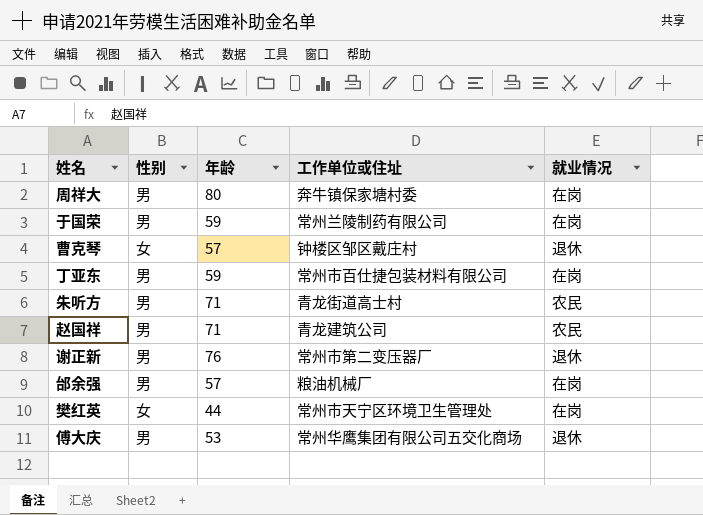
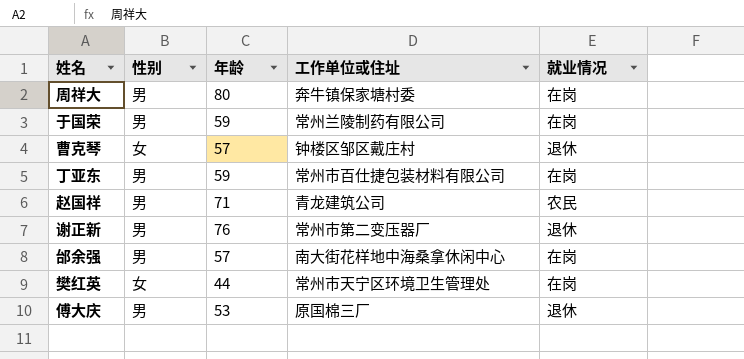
row 朱听方: 男 | 71 | 青龙街道高士村 | 农民 -> none
邰余强 | 工作单位或住址: 粮油机械厂 -> 南大街花样地中海桑拿休闲中心
傅大庆 | 工作单位或住址: 常州华鹰集团有限公司五交化商场 -> 原国棉三厂

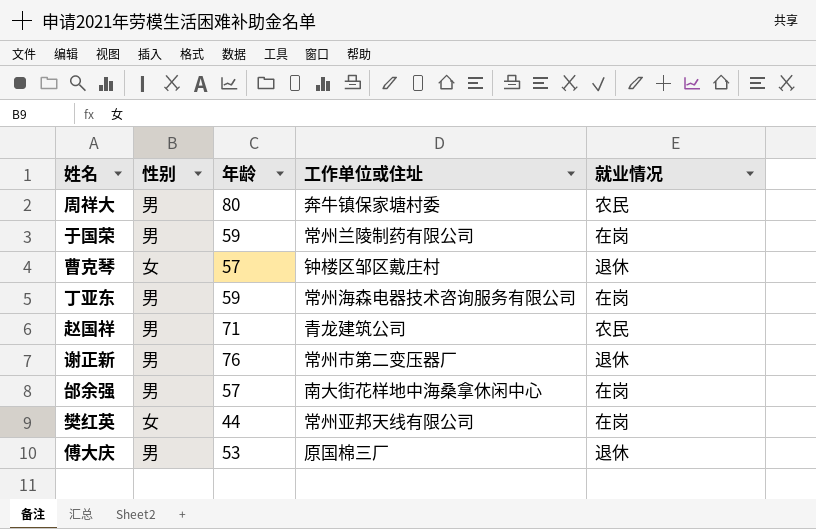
周祥大 | 就业情况: 在岗 -> 农民
丁亚东 | 工作单位或住址: 常州市百仕捷包装材料有限公司 -> 常州海森电器技术咨询服务有限公司
樊红英 | 工作单位或住址: 常州市天宁区环境卫生管理处 -> 常州亚邦天线有限公司

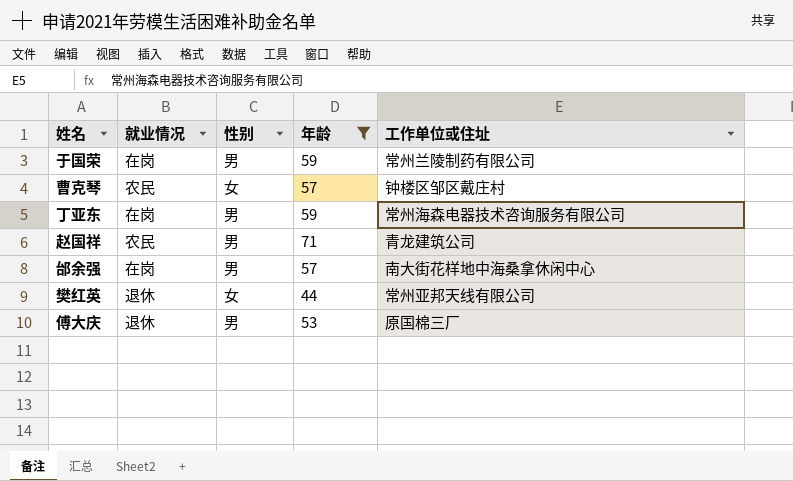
filter: none -> 年龄 <= 71
column 就业情况 | position: 5 -> 2
曹克琴 | 就业情况: 退休 -> 农民
樊红英 | 就业情况: 在岗 -> 退休

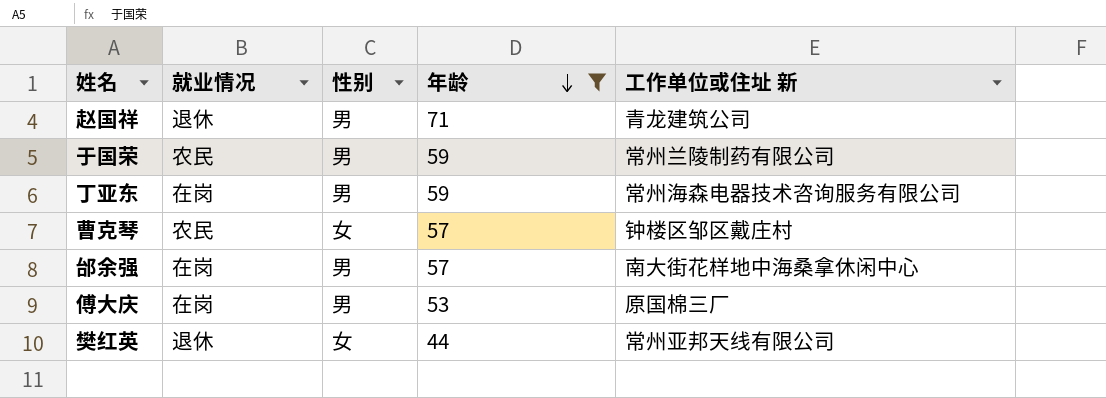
row order: none -> 年龄 descending
column name: 工作单位或住址 -> 工作单位或住址 新
赵国祥 | 就业情况: 农民 -> 退休
于国荣 | 就业情况: 在岗 -> 农民
傅大庆 | 就业情况: 退休 -> 在岗

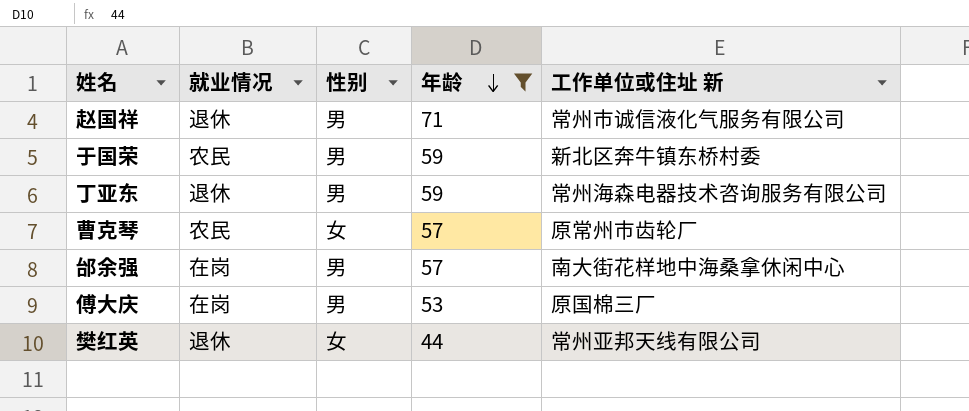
赵国祥 | 工作单位或住址 新: 青龙建筑公司 -> 常州市诚信液化气服务有限公司
于国荣 | 工作单位或住址 新: 常州兰陵制药有限公司 -> 新北区奔牛镇东桥村委
丁亚东 | 就业情况: 在岗 -> 退休
曹克琴 | 工作单位或住址 新: 钟楼区邹区戴庄村 -> 原常州市齿轮厂

